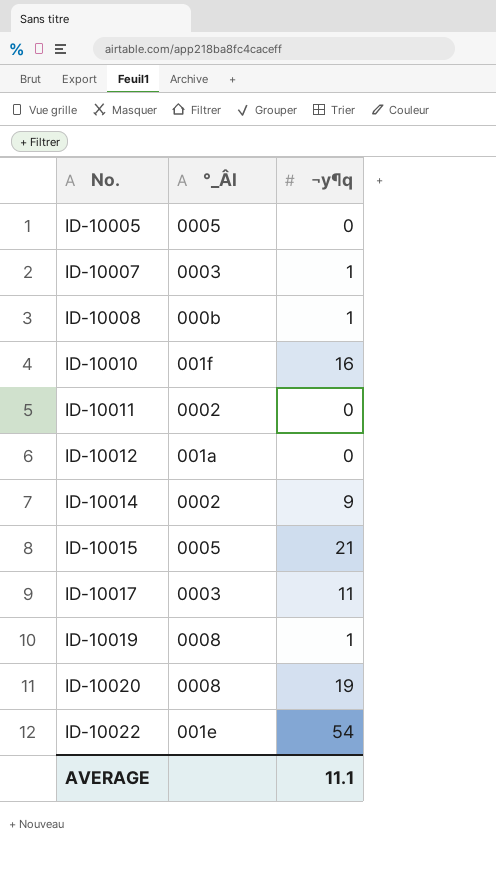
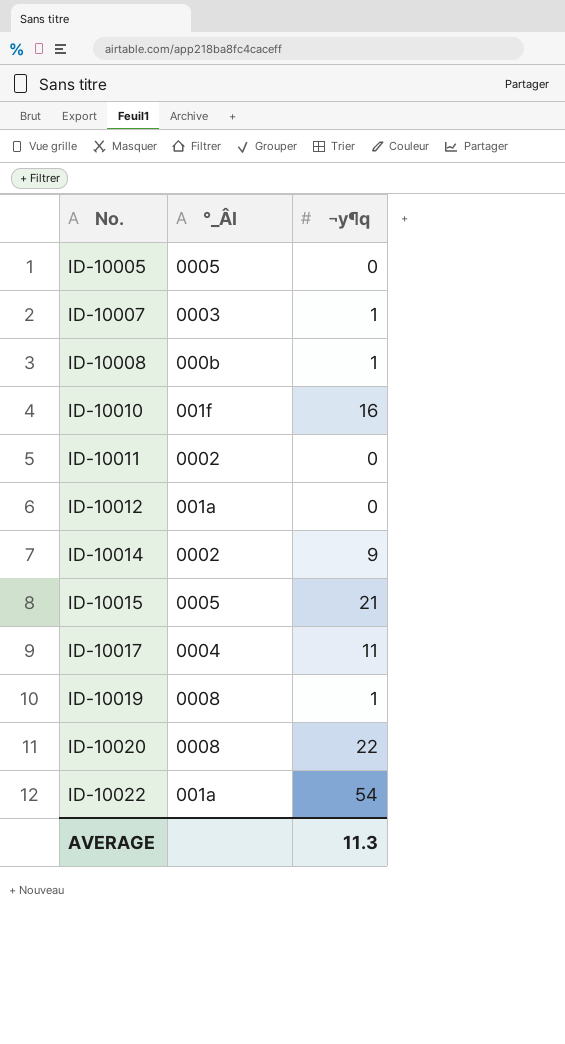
ID-10017 | °_ÂI: 0003 -> 0004
ID-10020 | ¬y¶q: 19 -> 22
ID-10022 | °_ÂI: 001e -> 001a
AVERAGE | ¬y¶q: 11.1 -> 11.3

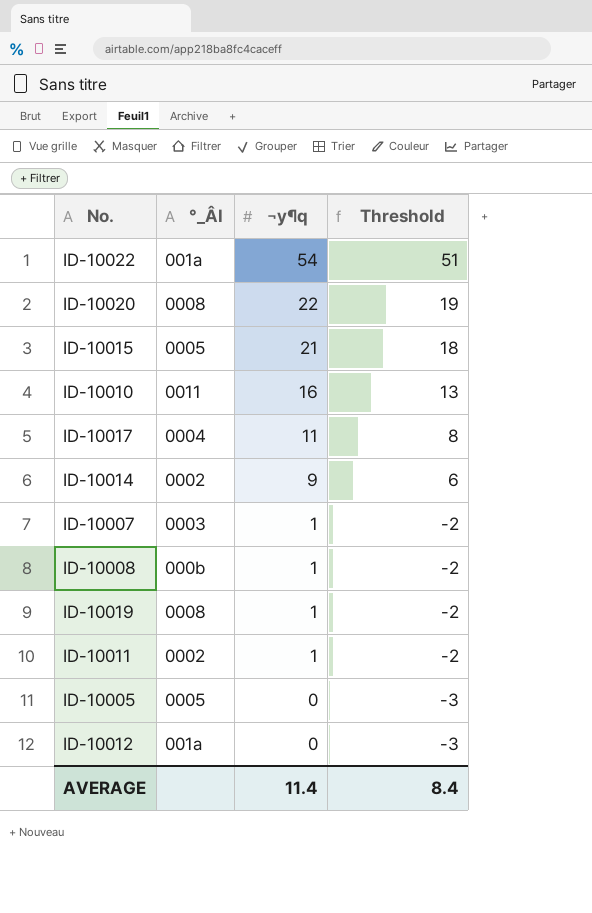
row order: No. ascending -> ¬y¶q descending
column Threshold | formula: none -> [¬y¶q] - 3
ID-10010 | °_ÂI: 001f -> 0011
ID-10011 | ¬y¶q: 0 -> 1
AVERAGE | ¬y¶q: 11.3 -> 11.4

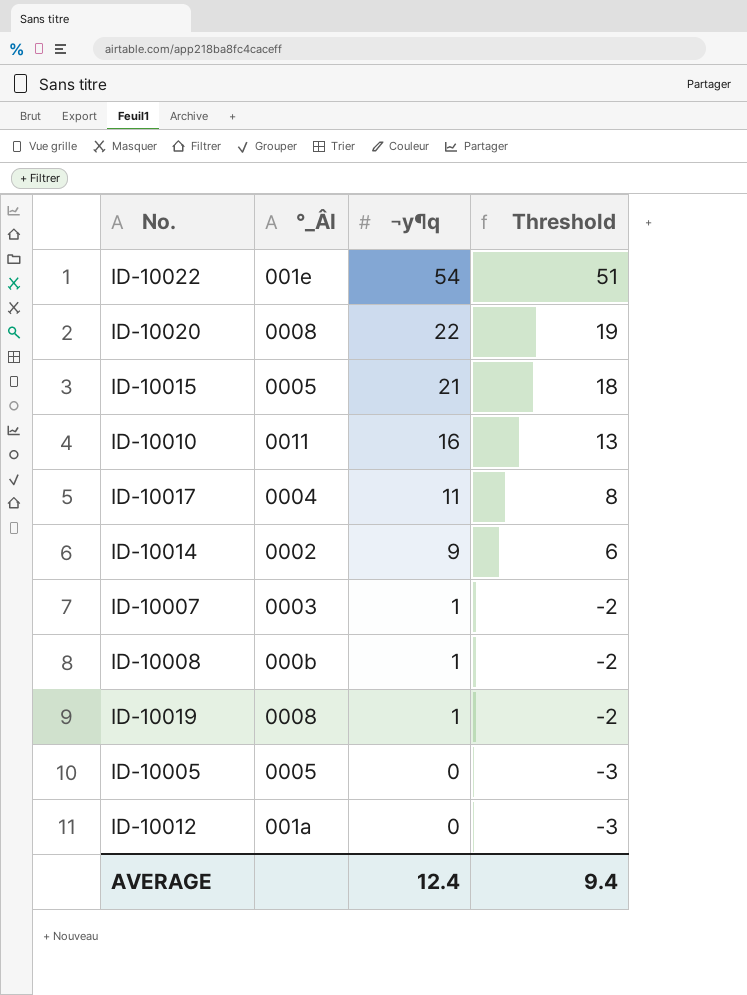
row ID-10011: 0002 | 1 | -2 -> none
ID-10022 | °_ÂI: 001a -> 001e
AVERAGE | ¬y¶q: 11.4 -> 12.4
AVERAGE | Threshold: 8.4 -> 9.4

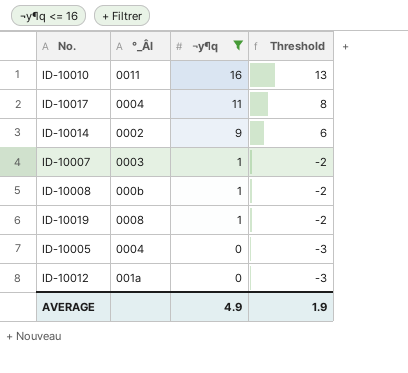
filter: none -> ¬y¶q <= 16
ID-10005 | °_ÂI: 0005 -> 0004
AVERAGE | ¬y¶q: 12.4 -> 4.9
AVERAGE | Threshold: 9.4 -> 1.9

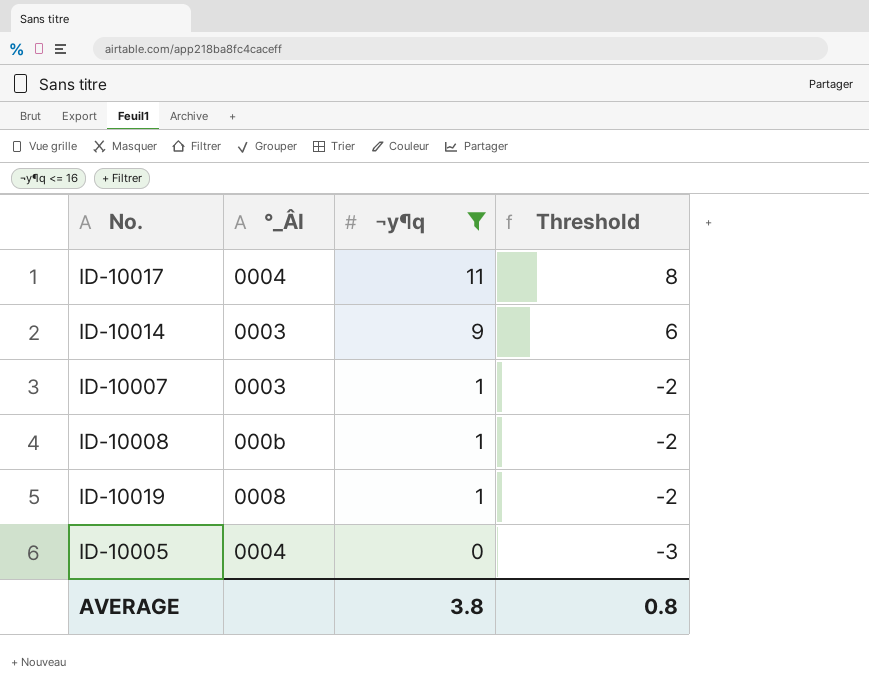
row ID-10010: 0011 | 16 | 13 -> none
row ID-10012: 001a | 0 | -3 -> none
ID-10014 | °_ÂI: 0002 -> 0003
AVERAGE | ¬y¶q: 4.9 -> 3.8
AVERAGE | Threshold: 1.9 -> 0.8

